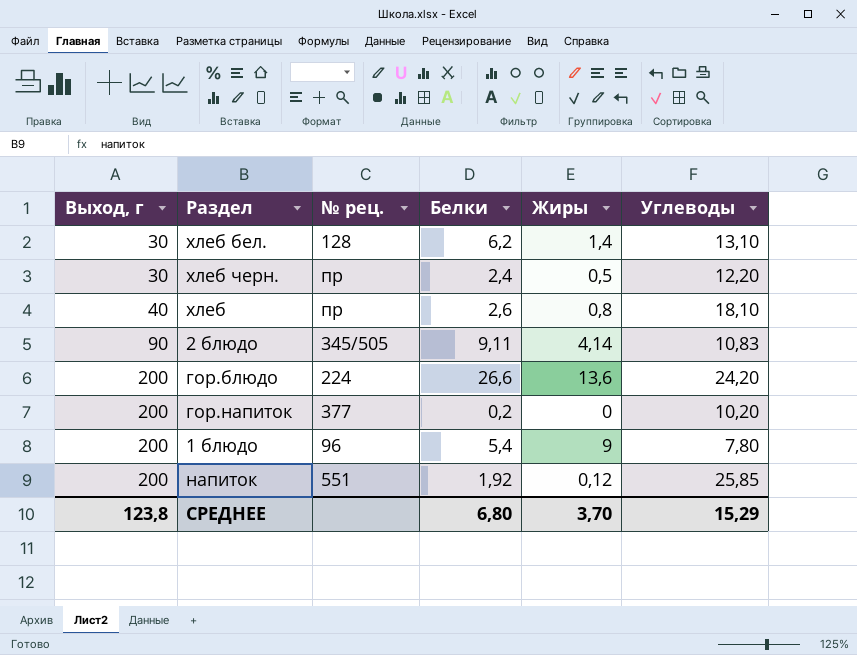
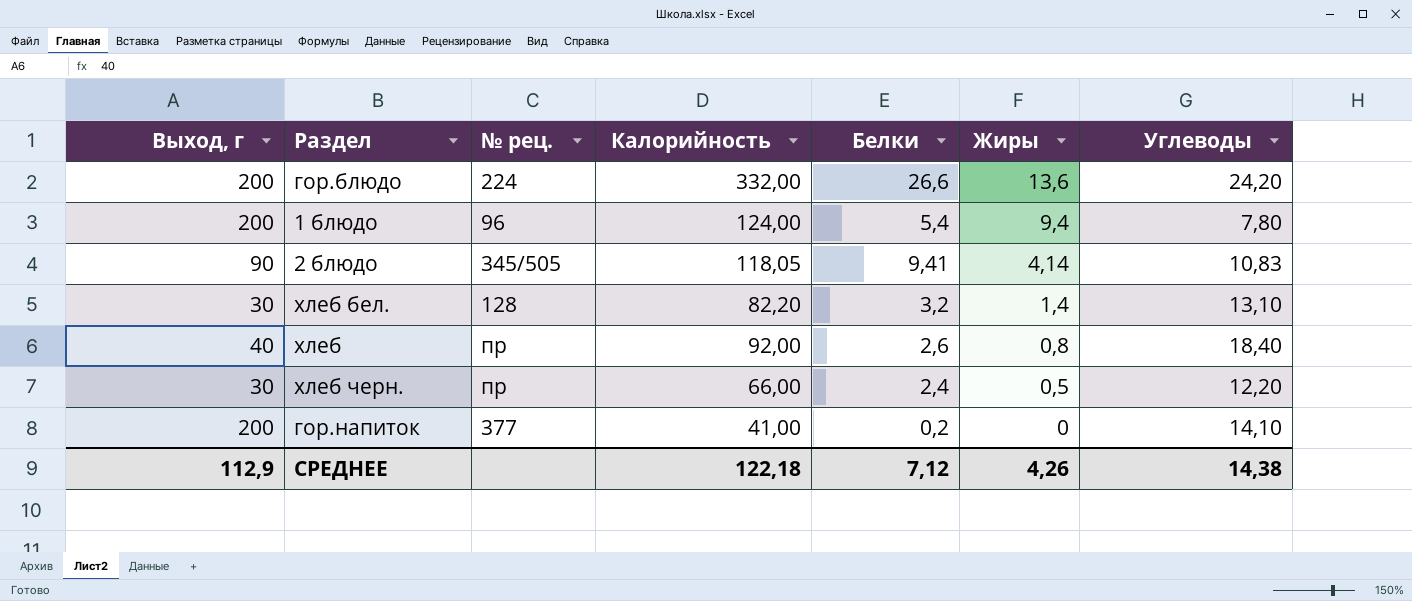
row order: Выход, г ascending -> Жиры descending
column Калорийность | position: none -> 4
row напиток: 200 | 551 | 1,92 | 0,12 | 25,85 -> none
1 блюдо | Жиры: 9 -> 9,4
2 блюдо | Белки: 9,11 -> 9,41
хлеб бел. | Белки: 6,2 -> 3,2
хлеб | Углеводы: 18,10 -> 18,40
гор.напиток | Углеводы: 10,20 -> 14,10
СРЕДНЕЕ | Выход, г: 123,8 -> 112,9
СРЕДНЕЕ | Белки: 6,80 -> 7,12
СРЕДНЕЕ | Жиры: 3,70 -> 4,26
СРЕДНЕЕ | Углеводы: 15,29 -> 14,38

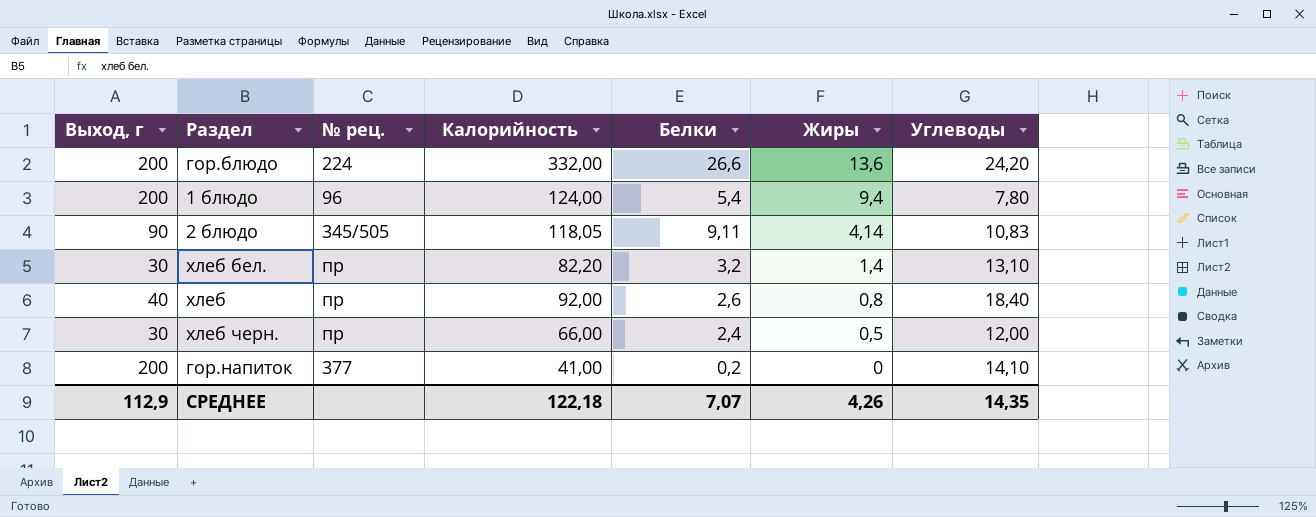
2 блюдо | Белки: 9,41 -> 9,11
хлеб бел. | № рец.: 128 -> пр
хлеб черн. | Углеводы: 12,20 -> 12,00
СРЕДНЕЕ | Белки: 7,12 -> 7,07
СРЕДНЕЕ | Углеводы: 14,38 -> 14,35

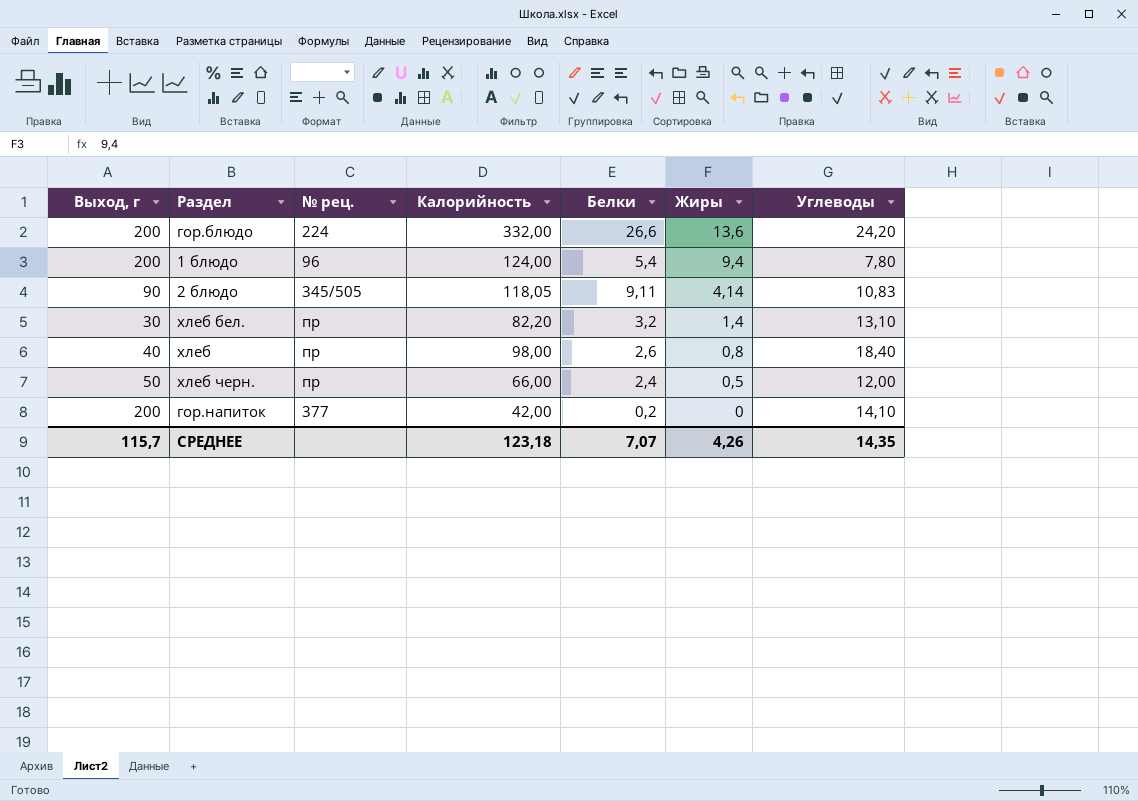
хлеб | Калорийность: 92,00 -> 98,00
хлеб черн. | Выход, г: 30 -> 50
гор.напиток | Калорийность: 41,00 -> 42,00
СРЕДНЕЕ | Выход, г: 112,9 -> 115,7
СРЕДНЕЕ | Калорийность: 122,18 -> 123,18

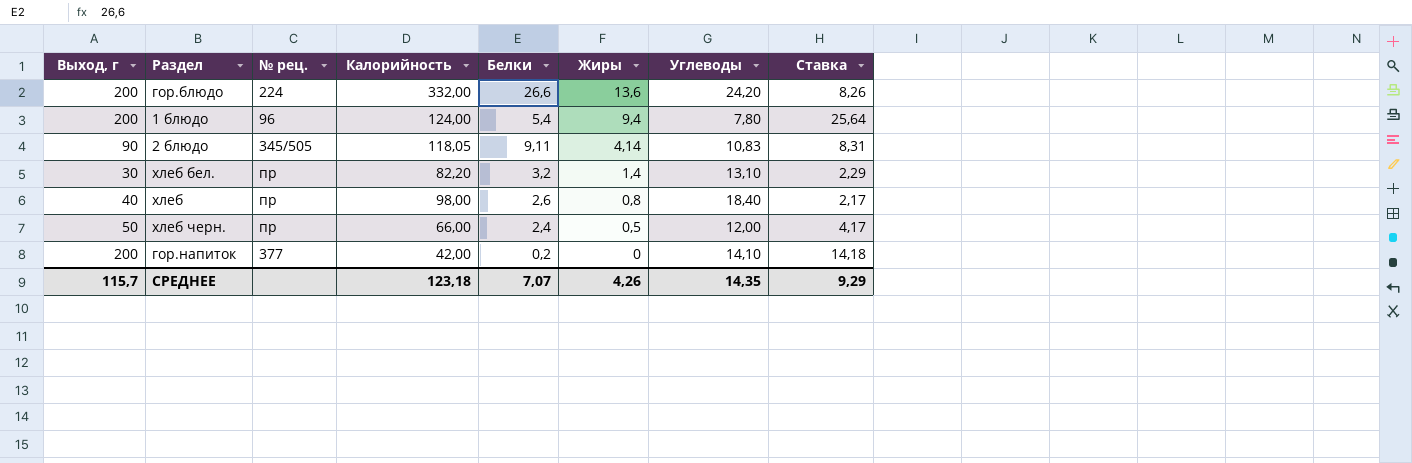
column Ставка | formula: none -> [Выход, г] / [Углеводы]

